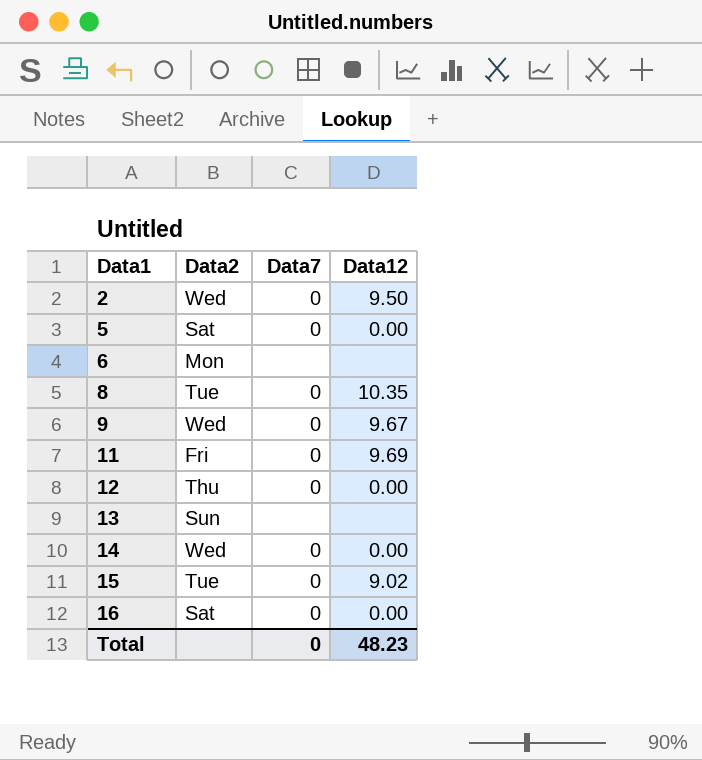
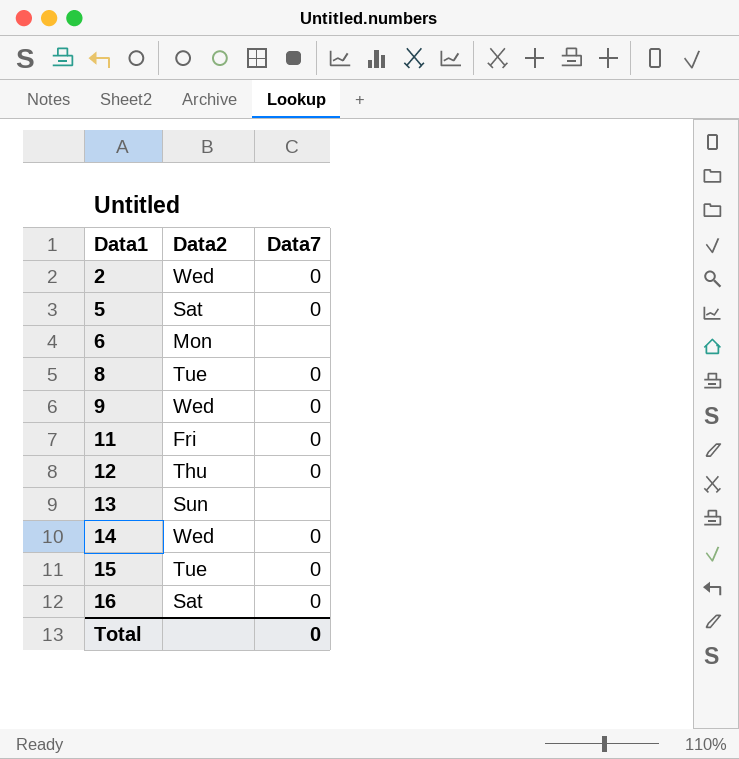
column Data12 | position: 4 -> none

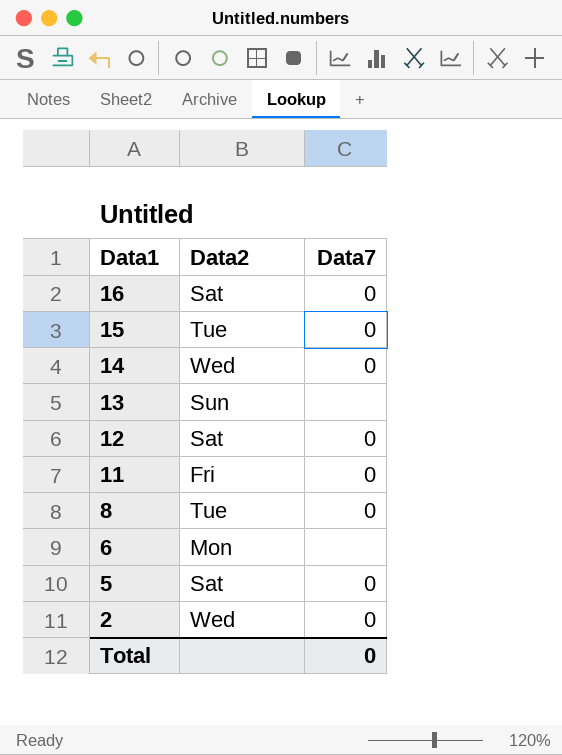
row order: Data1 ascending -> Data1 descending
row 9: Wed | 0 -> none
12 | Data2: Thu -> Sat

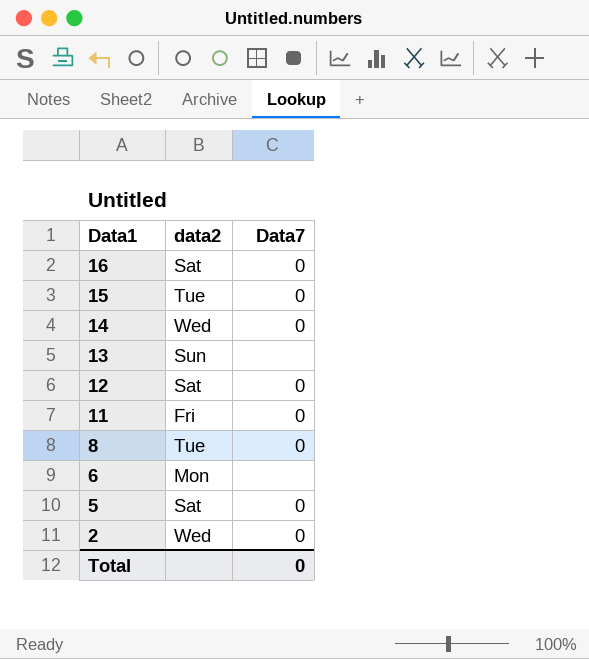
column name: Data2 -> data2

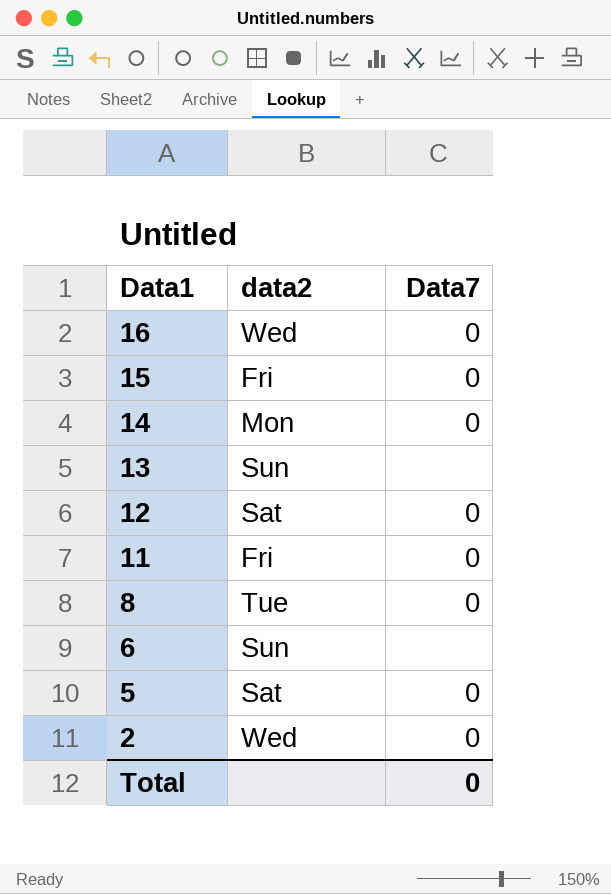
16 | data2: Sat -> Wed
15 | data2: Tue -> Fri
14 | data2: Wed -> Mon
6 | data2: Mon -> Sun

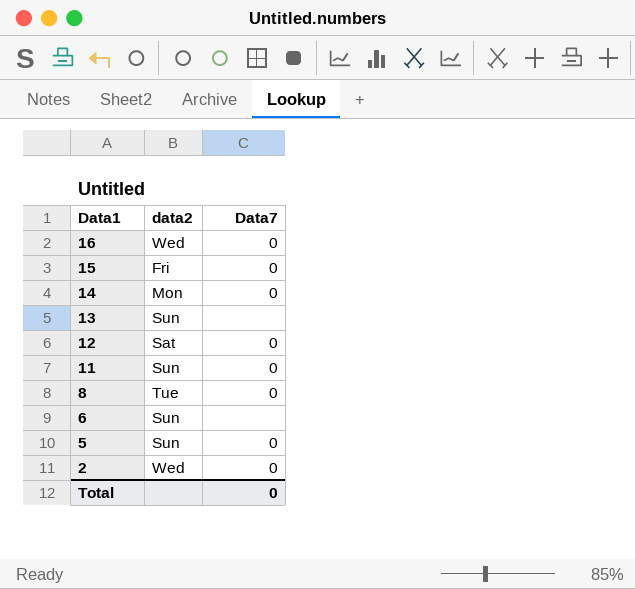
11 | data2: Fri -> Sun
5 | data2: Sat -> Sun

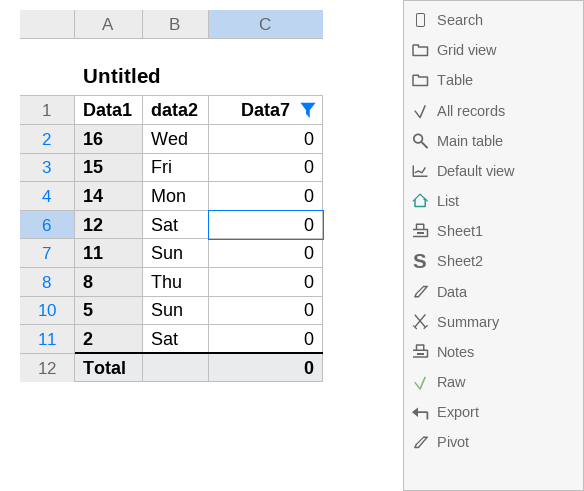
filter: none -> Data7 = 0
8 | data2: Tue -> Thu
2 | data2: Wed -> Sat

